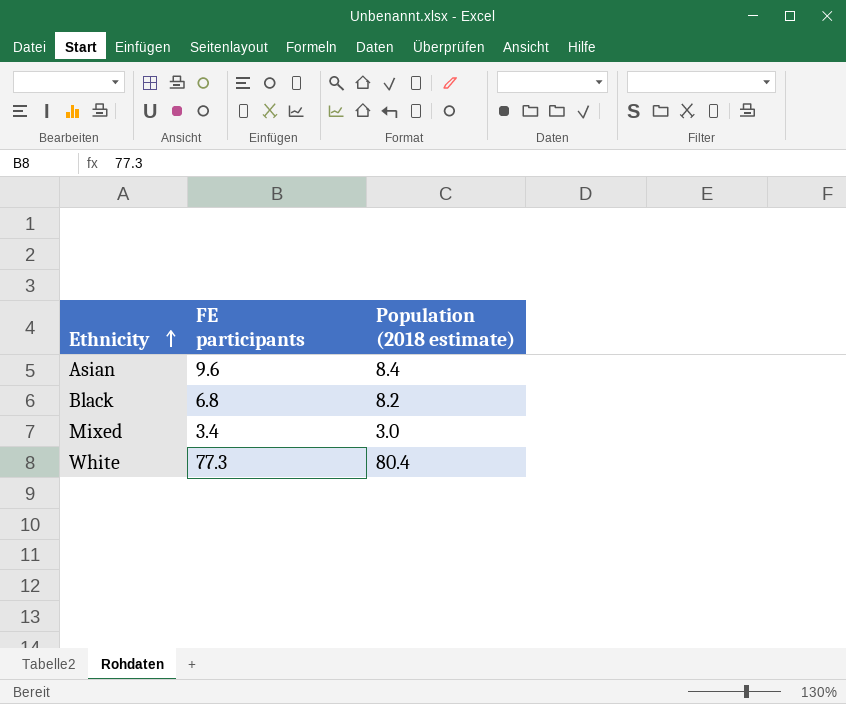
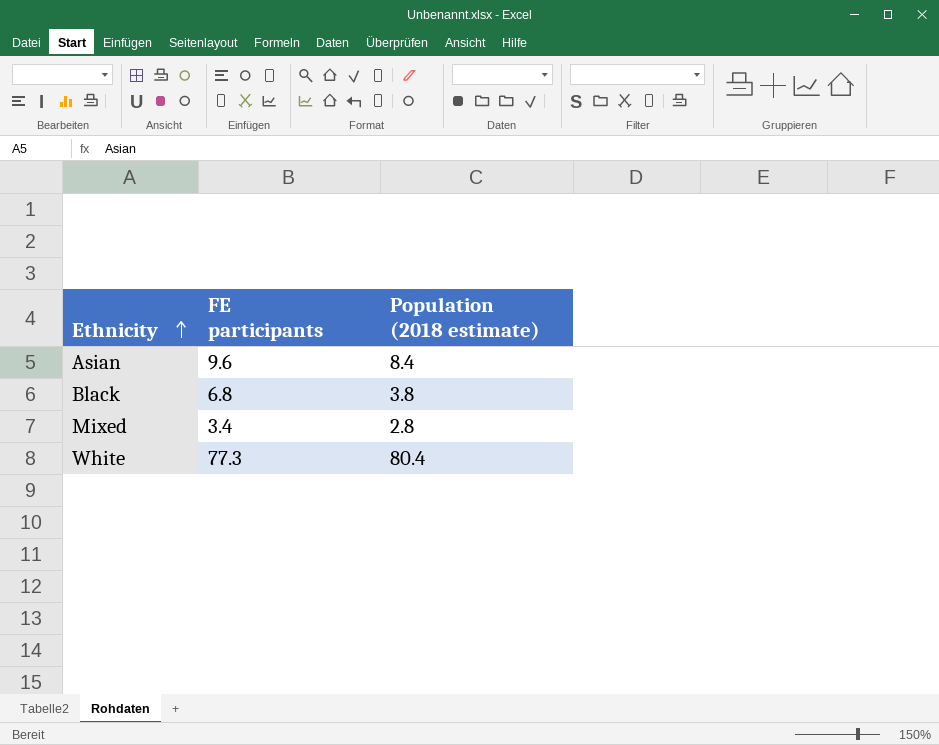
Black | Population (2018 estimate): 8.2 -> 3.8
Mixed | Population (2018 estimate): 3.0 -> 2.8

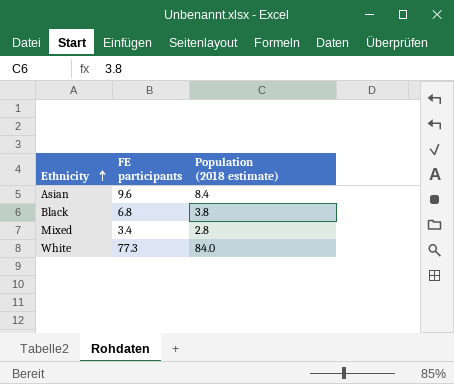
White | Population (2018 estimate): 80.4 -> 84.0

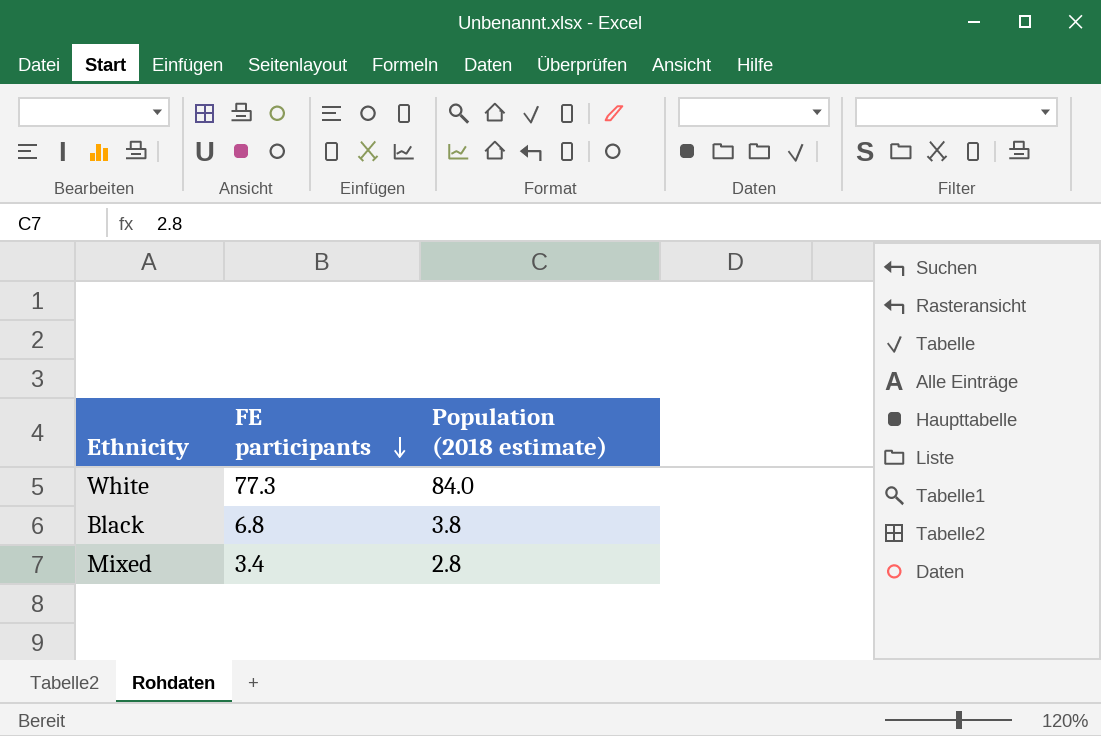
row order: Ethnicity ascending -> FE participants descending
row Asian: 9.6 | 8.4 -> none

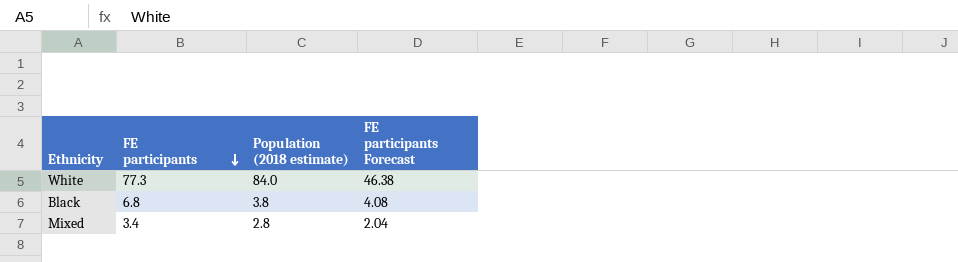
column FE participants Forecast | formula: none -> [FE participants] * 0.6

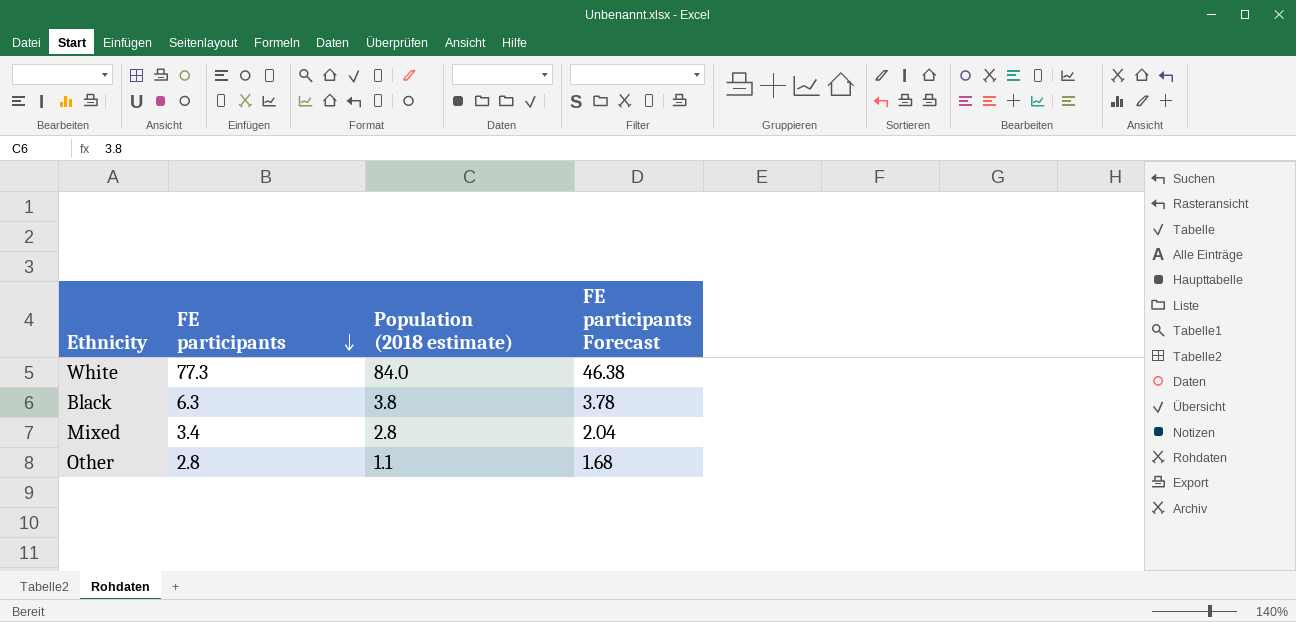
Black | FE participants: 6.8 -> 6.3
Black | FE participants Forecast: 4.08 -> 3.78
row Other: none -> 2.8 | 1.1 | 1.68

